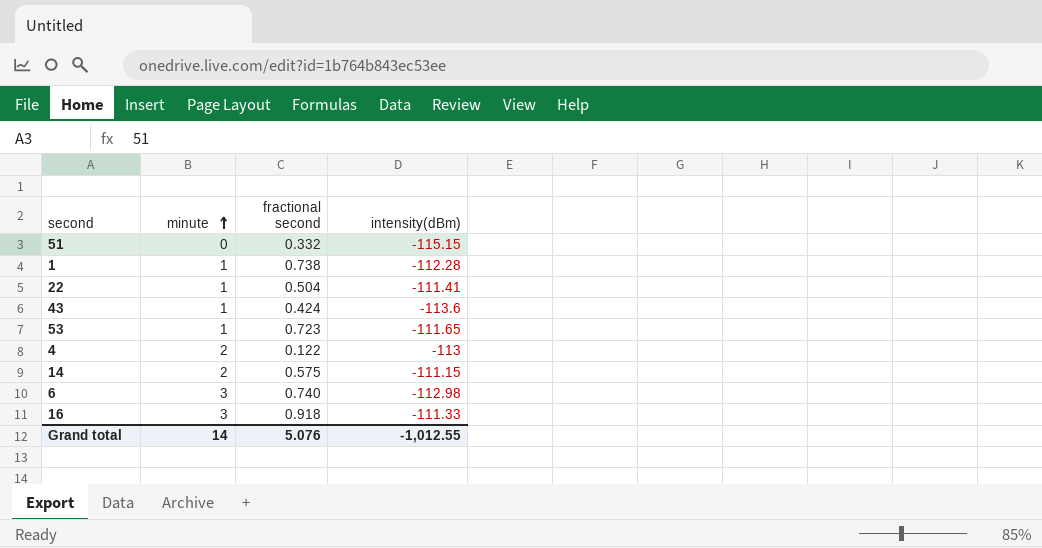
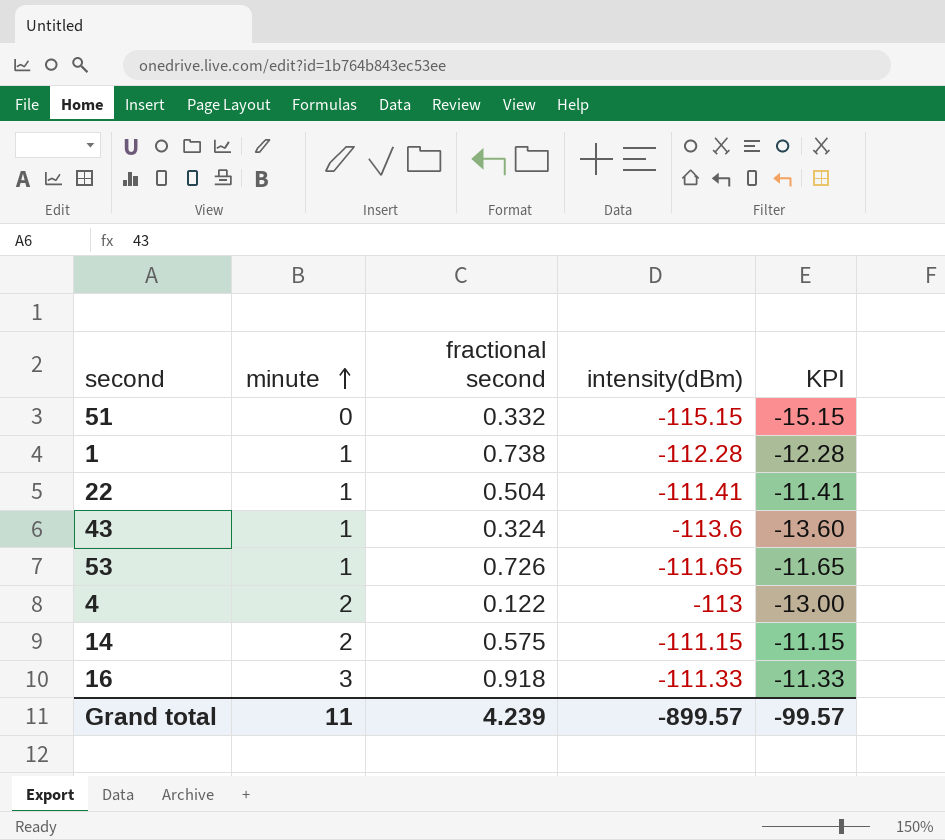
column KPI | formula: none -> [intensity(dBm)] + 100
row 6: 3 | 0.740 | -112.98 -> none
43 | fractional second: 0.424 -> 0.324
53 | fractional second: 0.723 -> 0.726
Grand total | minute: 14 -> 11
Grand total | fractional second: 5.076 -> 4.239
Grand total | intensity(dBm): -1,012.55 -> -899.57

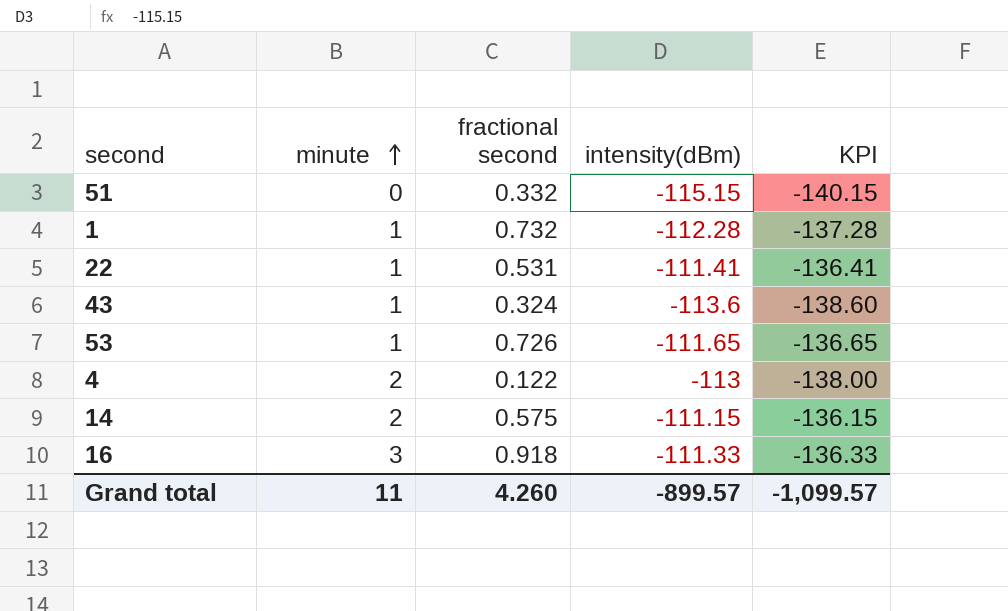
column KPI | formula: [intensity(dBm)] + 100 -> [intensity(dBm)] - 25
1 | fractional second: 0.738 -> 0.732
22 | fractional second: 0.504 -> 0.531
Grand total | fractional second: 4.239 -> 4.260
Grand total | KPI: -99.57 -> -1,099.57

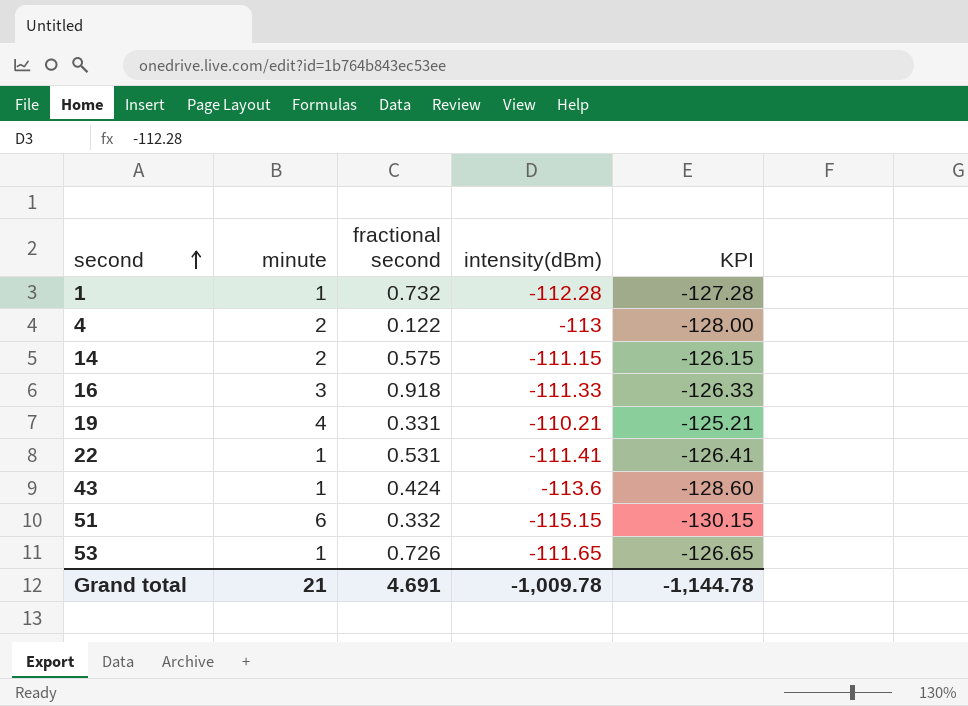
row order: minute ascending -> second ascending
column KPI | formula: [intensity(dBm)] - 25 -> [intensity(dBm)] - 15
row 19: none -> 4 | 0.331 | -110.21 | -125.21
43 | fractional second: 0.324 -> 0.424
51 | minute: 0 -> 6
Grand total | minute: 11 -> 21
Grand total | fractional second: 4.260 -> 4.691
Grand total | intensity(dBm): -899.57 -> -1,009.78
Grand total | KPI: -1,099.57 -> -1,144.78

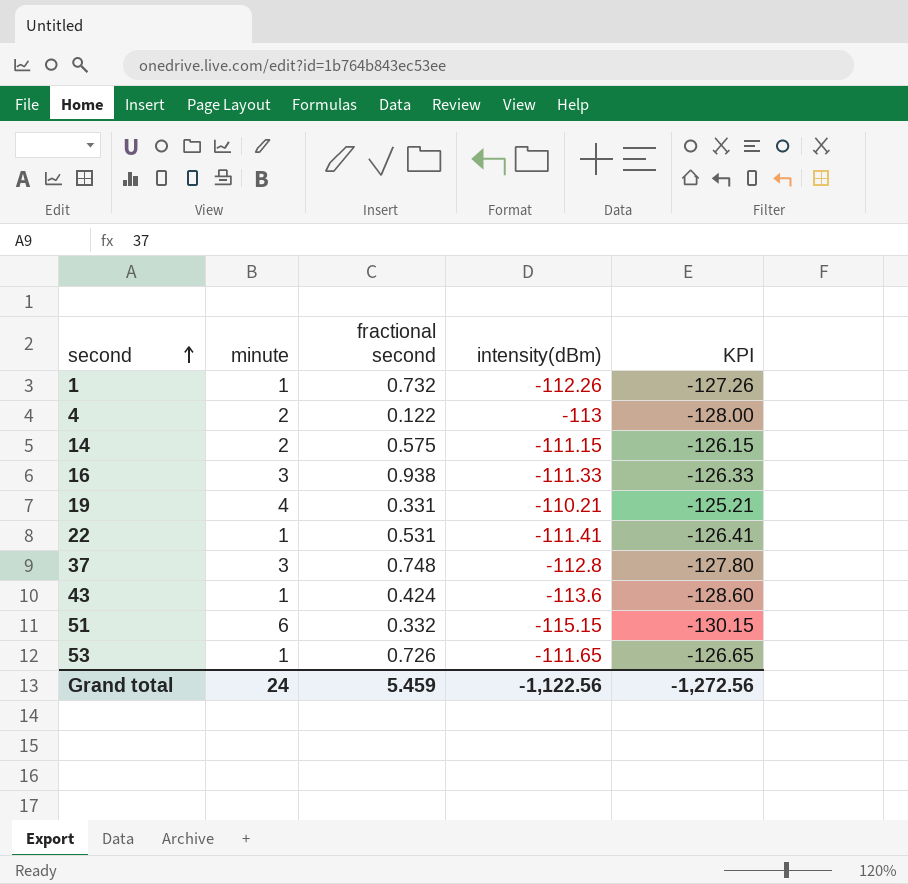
1 | intensity(dBm): -112.28 -> -112.26
1 | KPI: -127.28 -> -127.26
16 | fractional second: 0.918 -> 0.938
row 37: none -> 3 | 0.748 | -112.8 | -127.80
Grand total | minute: 21 -> 24
Grand total | fractional second: 4.691 -> 5.459
Grand total | intensity(dBm): -1,009.78 -> -1,122.56
Grand total | KPI: -1,144.78 -> -1,272.56

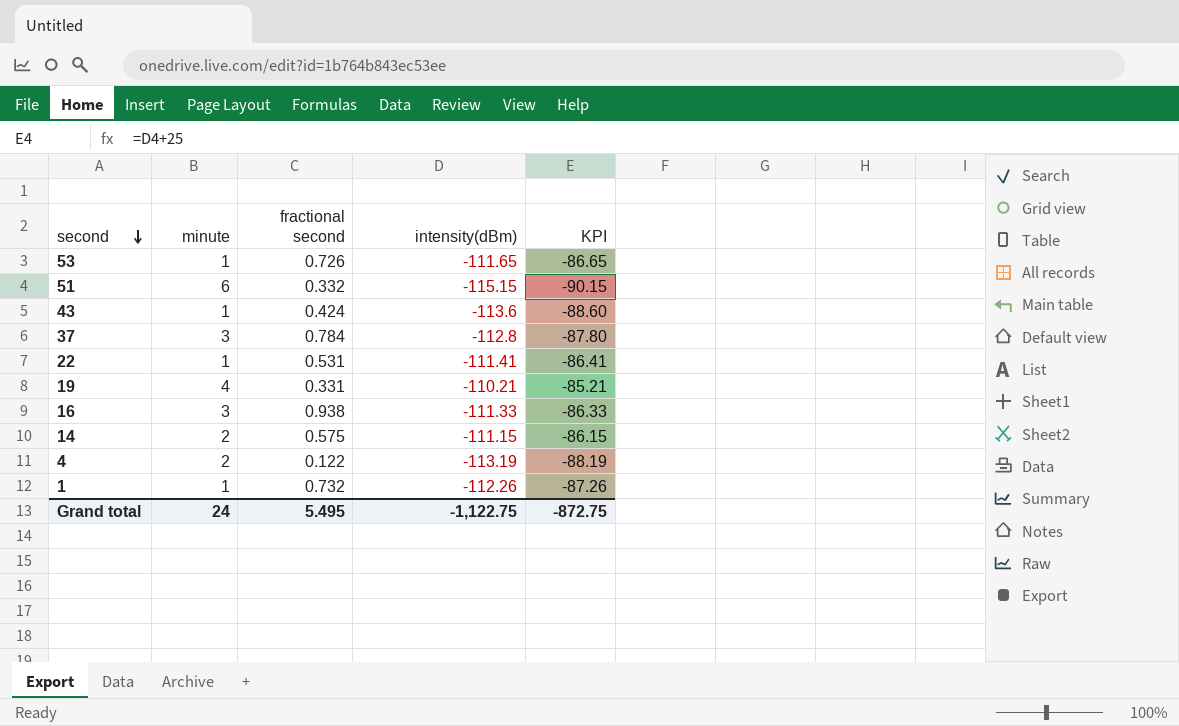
row order: second ascending -> second descending
column KPI | formula: [intensity(dBm)] - 15 -> [intensity(dBm)] + 25
37 | fractional second: 0.748 -> 0.784
4 | intensity(dBm): -113 -> -113.19
Grand total | fractional second: 5.459 -> 5.495
Grand total | intensity(dBm): -1,122.56 -> -1,122.75
Grand total | KPI: -1,272.56 -> -872.75

